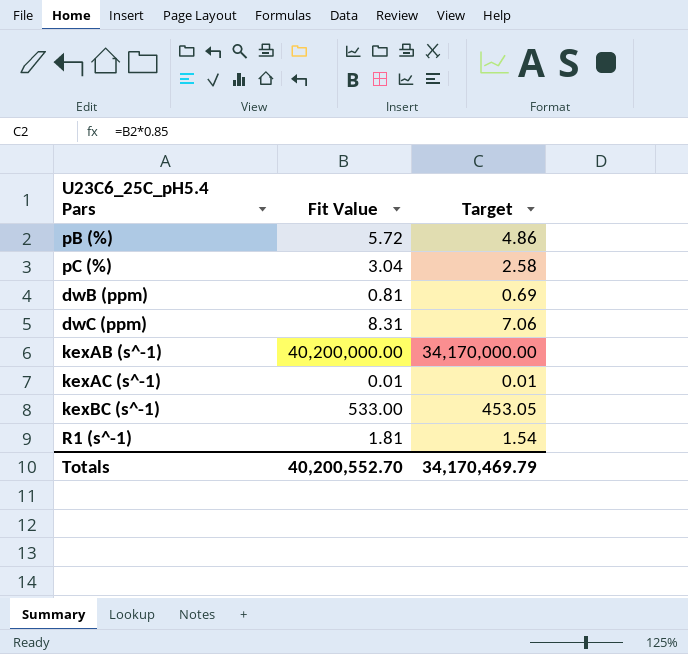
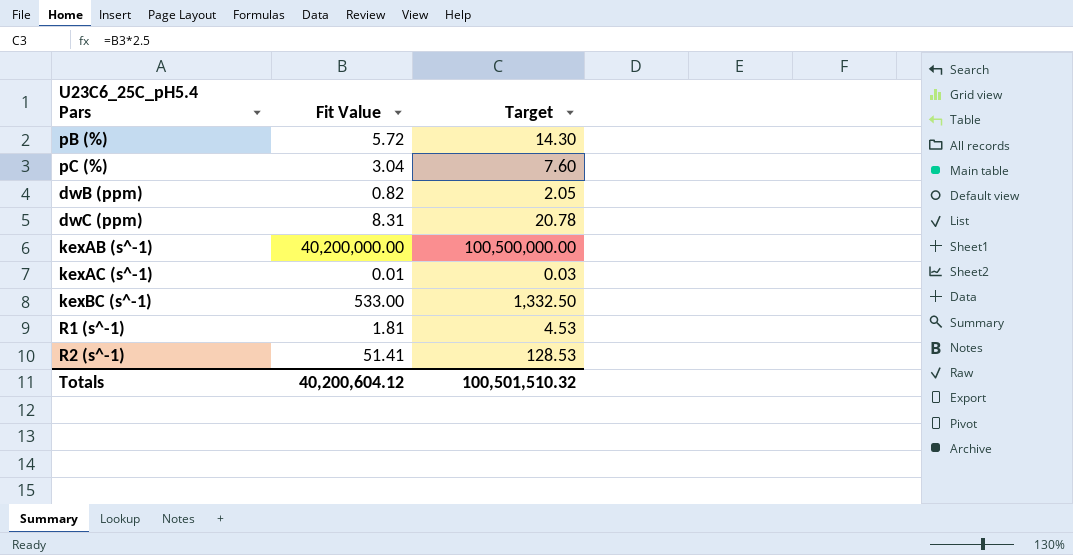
column Target | formula: [Fit Value] * 0.85 -> [Fit Value] * 2.5
dwB (ppm) | Fit Value: 0.81 -> 0.82
row R2 (s^-1): none -> 51.41 | 128.53
Totals | Fit Value: 40,200,552.70 -> 40,200,604.12
Totals | Target: 34,170,469.79 -> 100,501,510.32

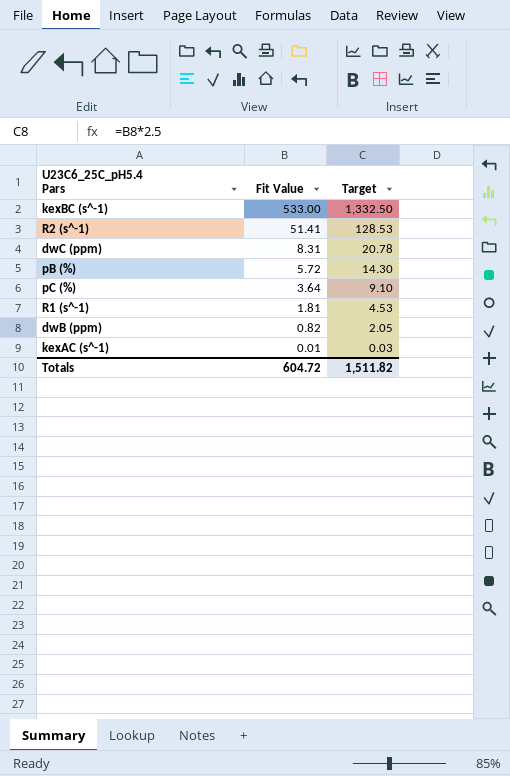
row order: none -> Fit Value descending
row kexAB (s^-1): 40,200,000.00 | 100,500,000.00 -> none
pC (%) | Fit Value: 3.04 -> 3.64
pC (%) | Target: 7.60 -> 9.10
Totals | Fit Value: 40,200,604.12 -> 604.72
Totals | Target: 100,501,510.32 -> 1,511.82

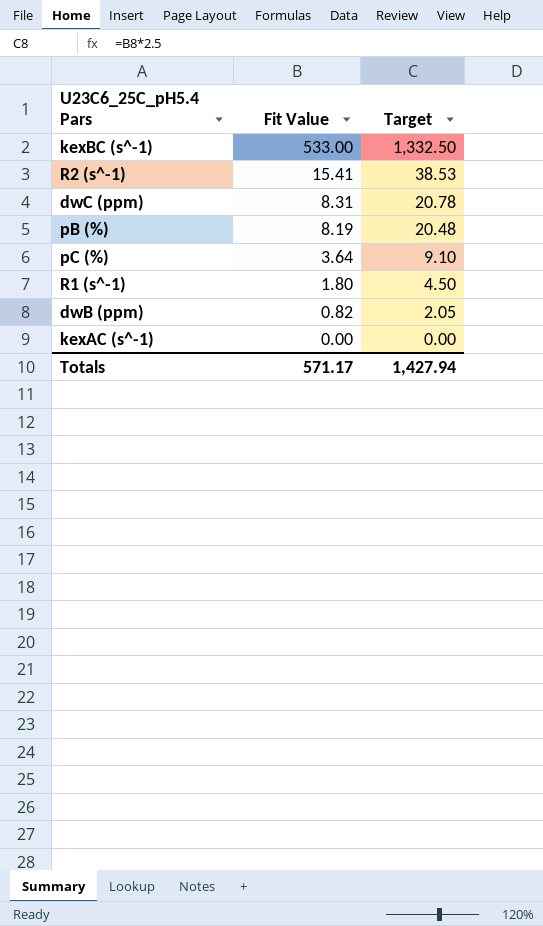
R2 (s^-1) | Fit Value: 51.41 -> 15.41
R2 (s^-1) | Target: 128.53 -> 38.53
pB (%) | Fit Value: 5.72 -> 8.19
pB (%) | Target: 14.30 -> 20.48
R1 (s^-1) | Fit Value: 1.81 -> 1.80
R1 (s^-1) | Target: 4.53 -> 4.50
kexAC (s^-1) | Fit Value: 0.01 -> 0.00
kexAC (s^-1) | Target: 0.03 -> 0.00
Totals | Fit Value: 604.72 -> 571.17
Totals | Target: 1,511.82 -> 1,427.94

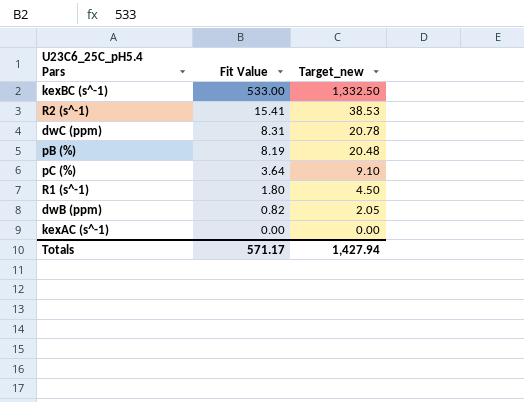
column name: Target -> Target_new

